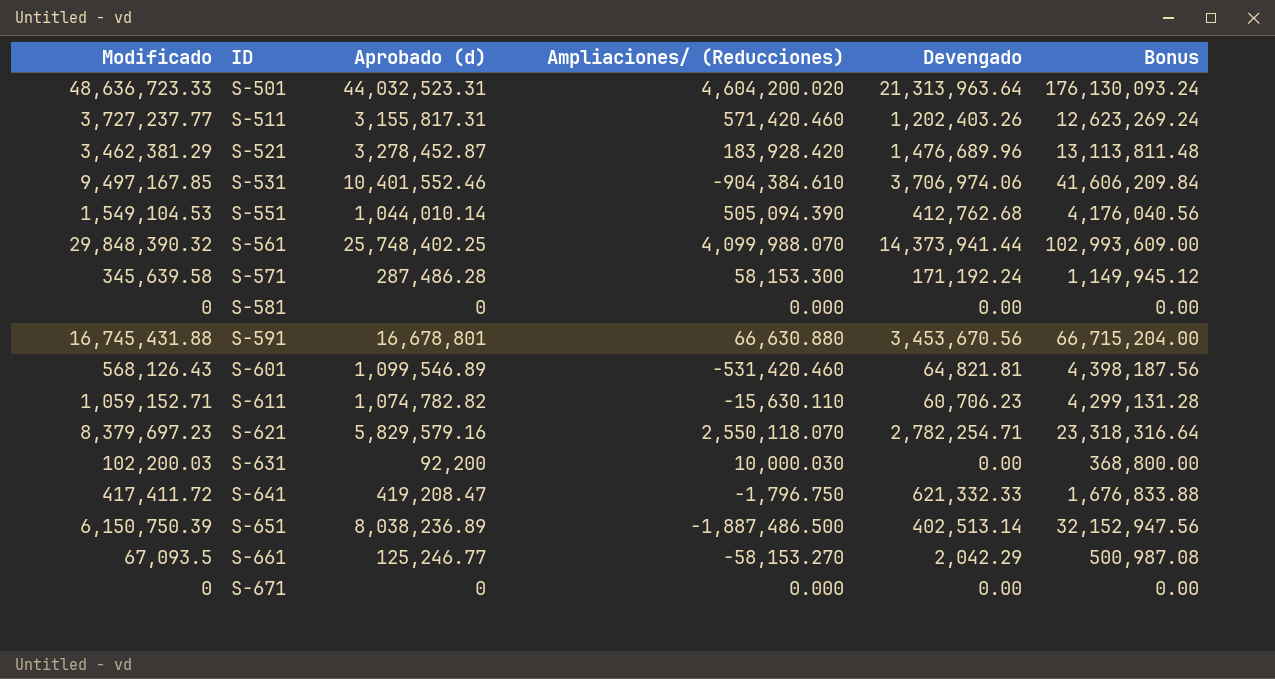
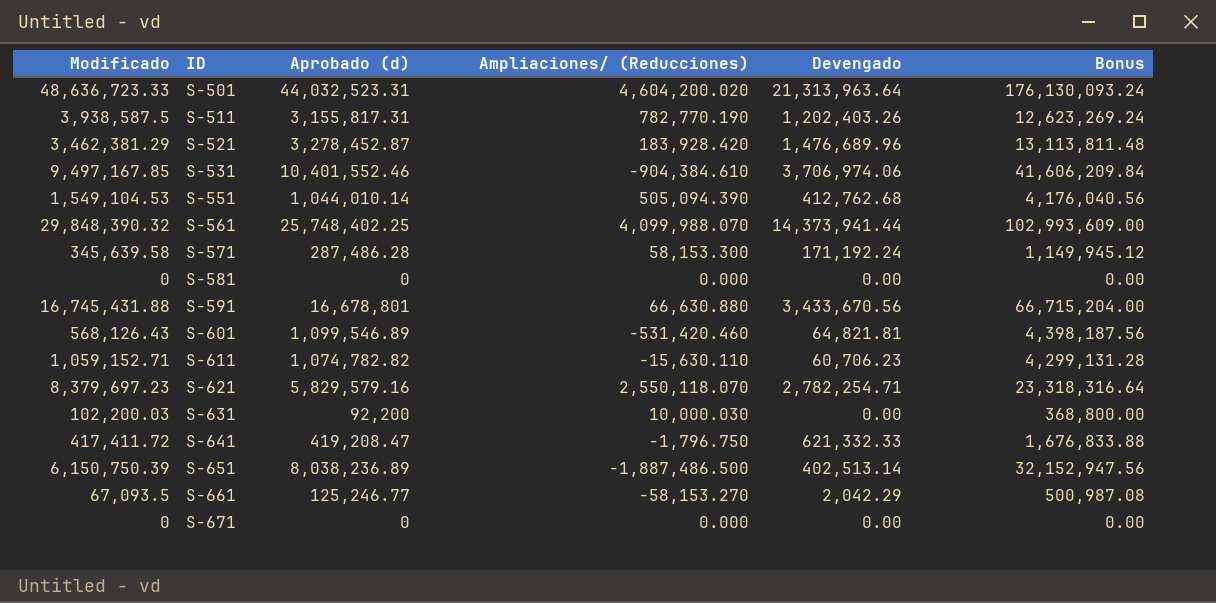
S-511 | Modificado: 3,727,237.77 -> 3,938,587.5
S-511 | Ampliaciones/ (Reducciones): 571,420.460 -> 782,770.190
S-591 | Devengado: 3,453,670.56 -> 3,433,670.56

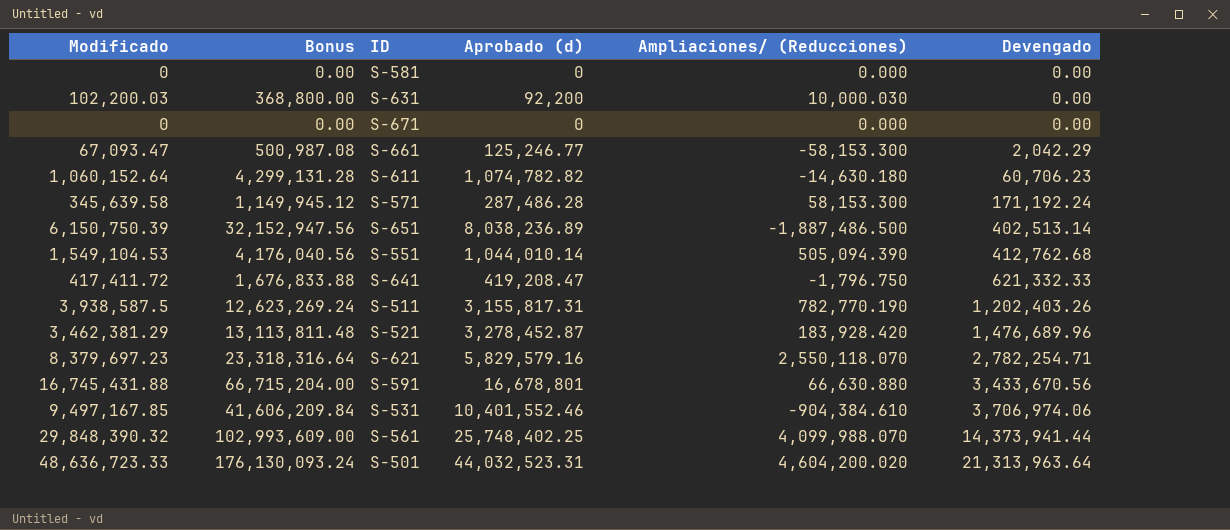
row order: ID ascending -> Devengado ascending
column Bonus | position: 6 -> 2
row S-601: 568,126.43 | 1,099,546.89 | -531,420.460 | 64,821.81 | 4,398,187.56 -> none
S-661 | Modificado: 67,093.5 -> 67,093.47
S-661 | Ampliaciones/ (Reducciones): -58,153.270 -> -58,153.300
S-611 | Modificado: 1,059,152.71 -> 1,060,152.64
S-611 | Ampliaciones/ (Reducciones): -15,630.110 -> -14,630.180

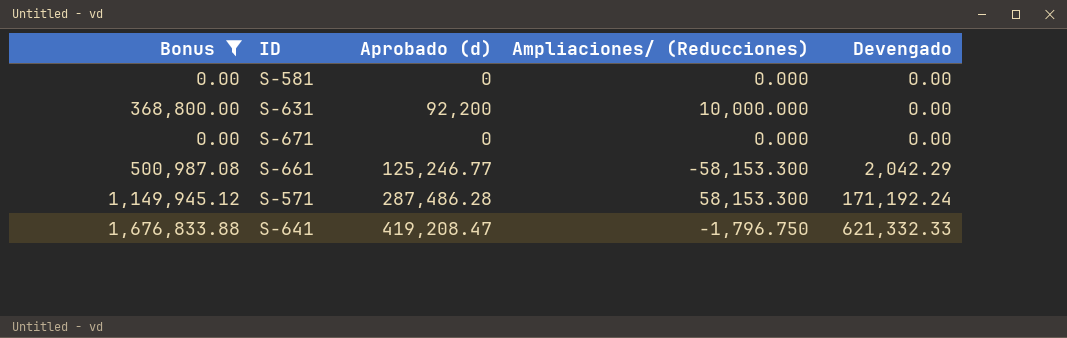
filter: none -> Bonus <= 1,676,833.88
column Modificado | formula: [Aprobado (d)] + [Ampliaciones/ (Reducciones)] -> none
S-631 | Ampliaciones/ (Reducciones): 10,000.030 -> 10,000.000

